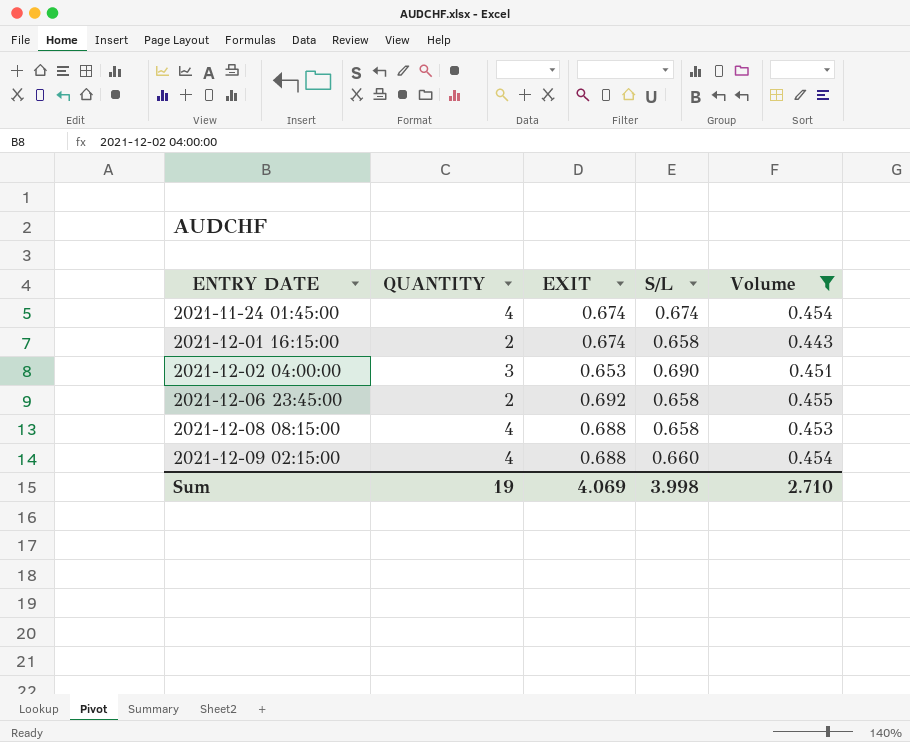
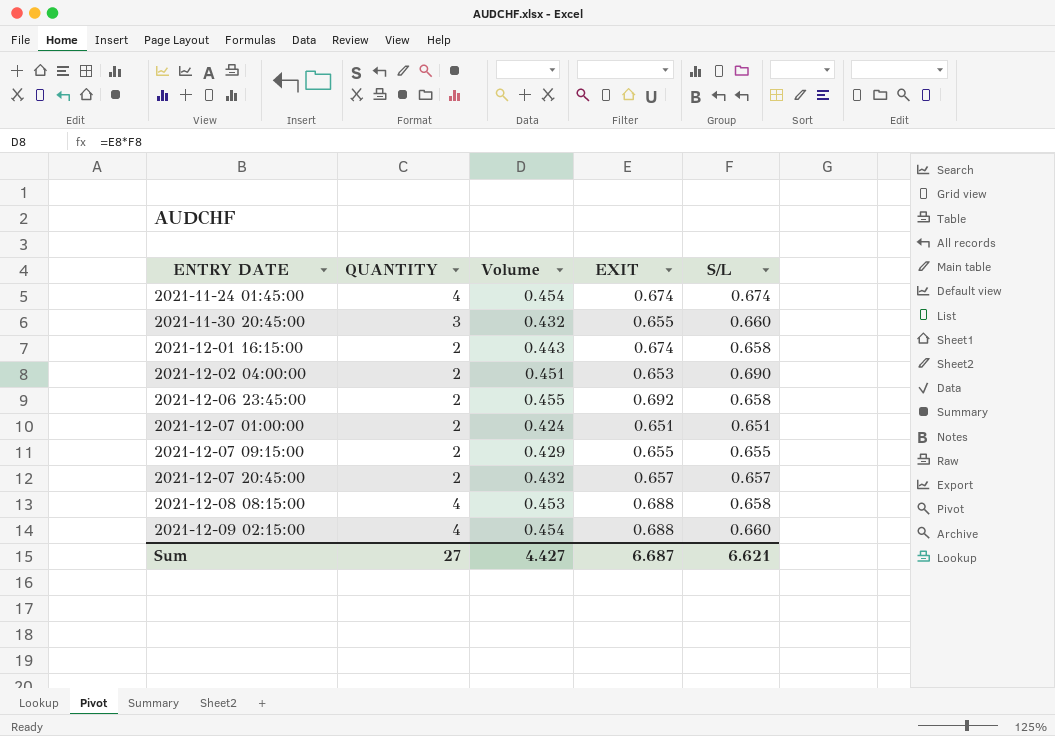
filter: Volume >= 0.443 -> none
column Volume | position: 5 -> 3
2021-12-02 04:00:00 | QUANTITY: 3 -> 2
Sum | QUANTITY: 19 -> 27
Sum | Volume: 2.710 -> 4.427
Sum | EXIT: 4.069 -> 6.687
Sum | S/L: 3.998 -> 6.621

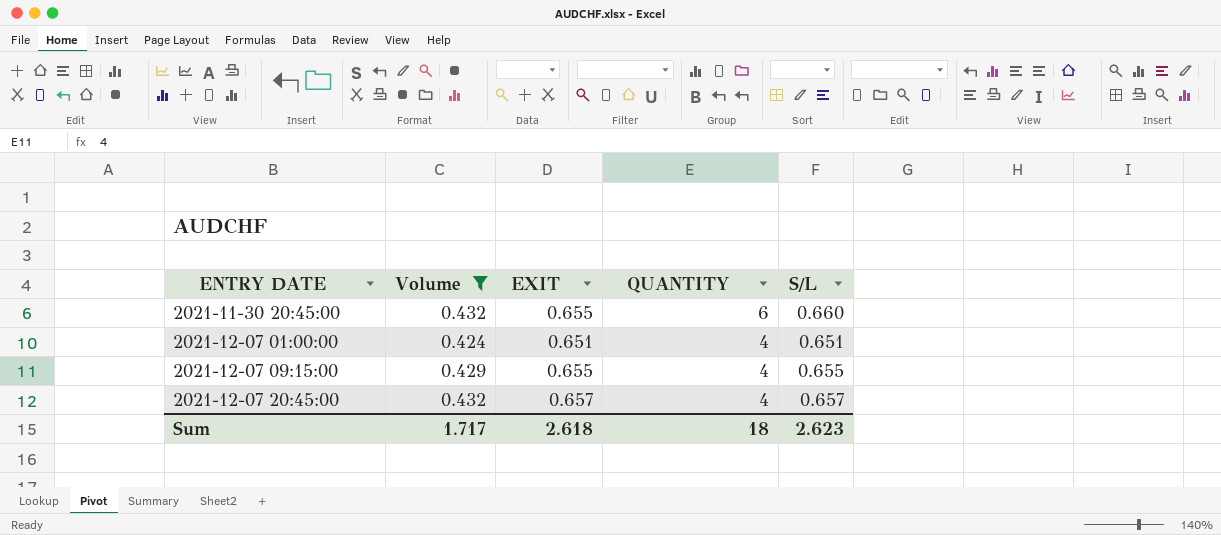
filter: none -> Volume <= 0.432
column QUANTITY | position: 2 -> 4
2021-11-30 20:45:00 | QUANTITY: 3 -> 6
2021-12-07 01:00:00 | QUANTITY: 2 -> 4
2021-12-07 09:15:00 | QUANTITY: 2 -> 4
2021-12-07 20:45:00 | QUANTITY: 2 -> 4
Sum | Volume: 4.427 -> 1.717
Sum | EXIT: 6.687 -> 2.618
Sum | QUANTITY: 27 -> 18
Sum | S/L: 6.621 -> 2.623

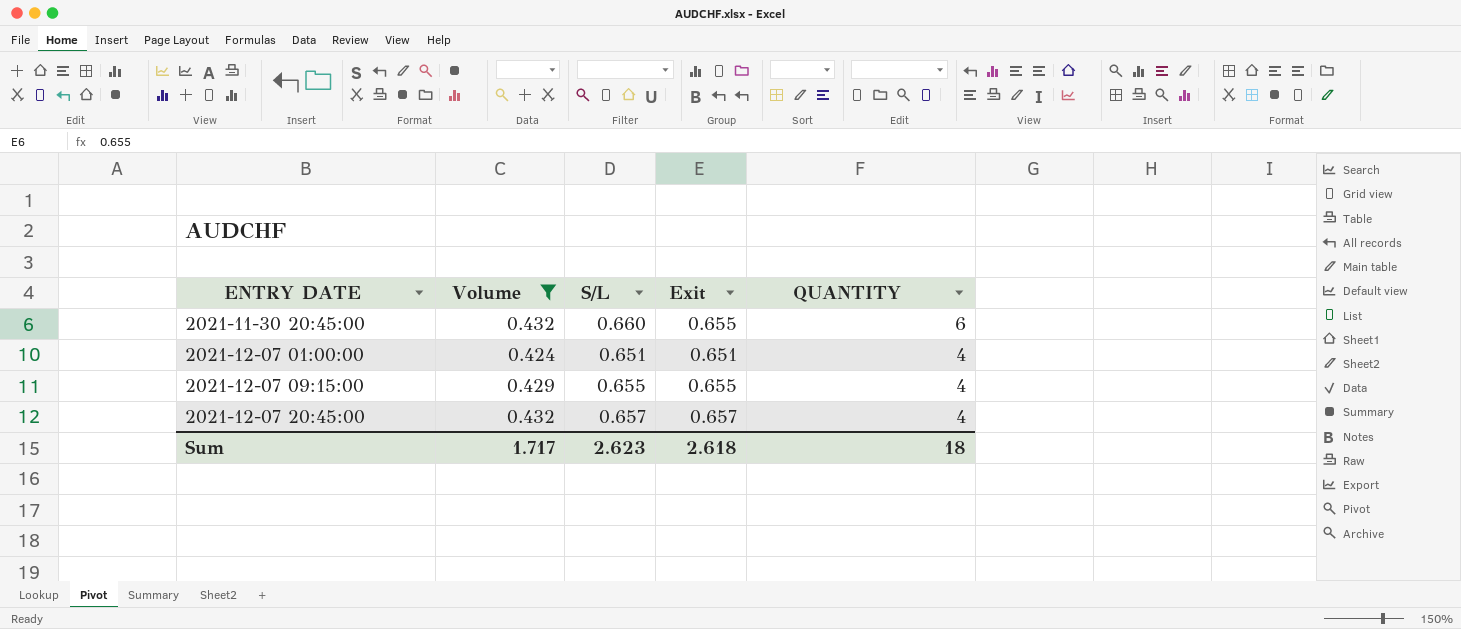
column S/L | position: 5 -> 3
column name: EXIT -> Exit

